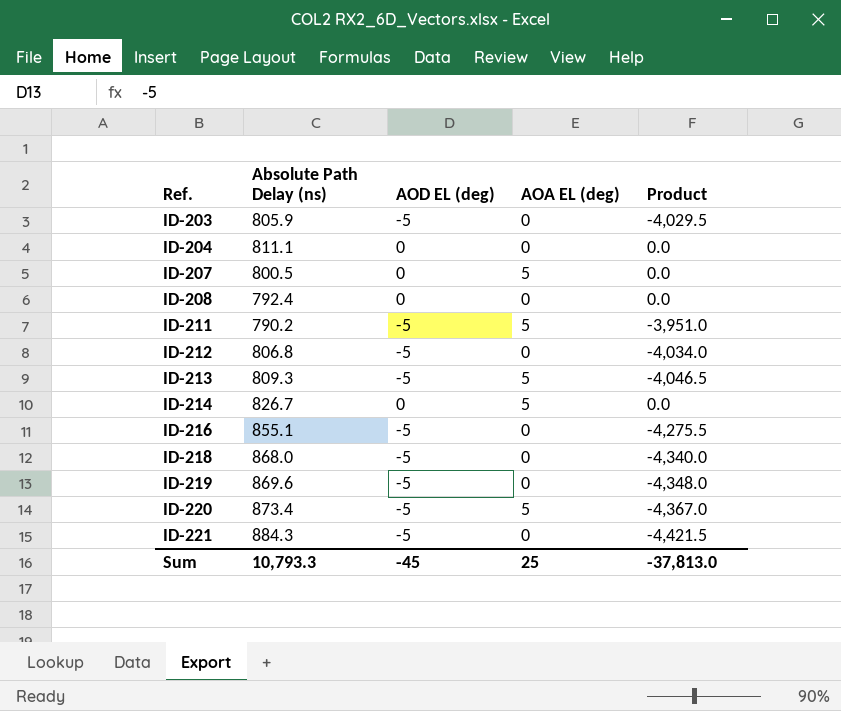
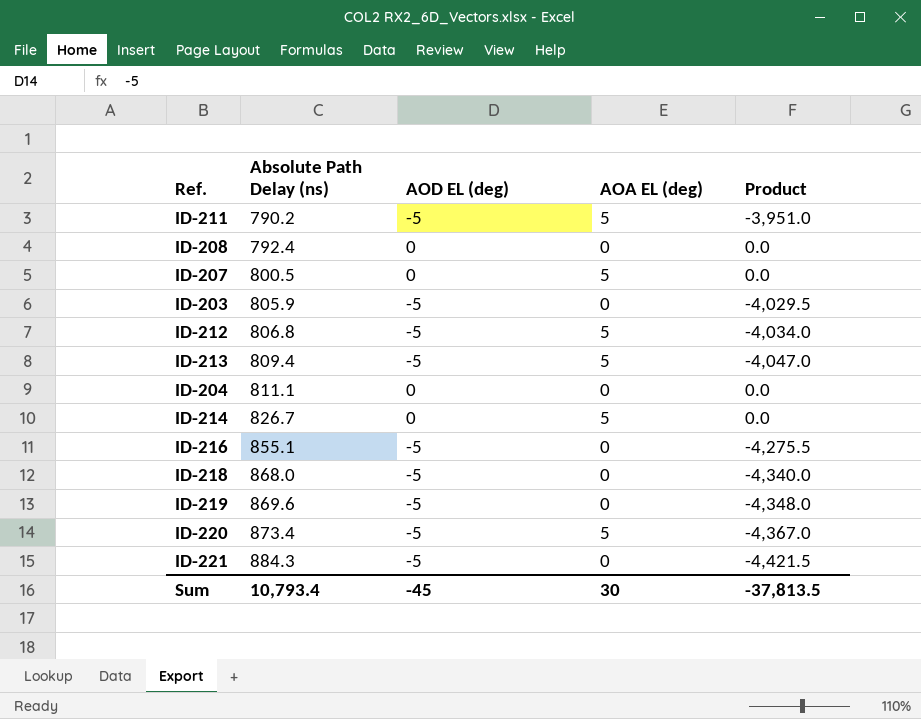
row order: Ref. ascending -> Absolute Path Delay (ns) ascending
ID-212 | AOA EL (deg): 0 -> 5
ID-213 | Absolute Path Delay (ns): 809.3 -> 809.4
ID-213 | Product: -4,046.5 -> -4,047.0
Sum | Absolute Path Delay (ns): 10,793.3 -> 10,793.4
Sum | AOA EL (deg): 25 -> 30
Sum | Product: -37,813.0 -> -37,813.5

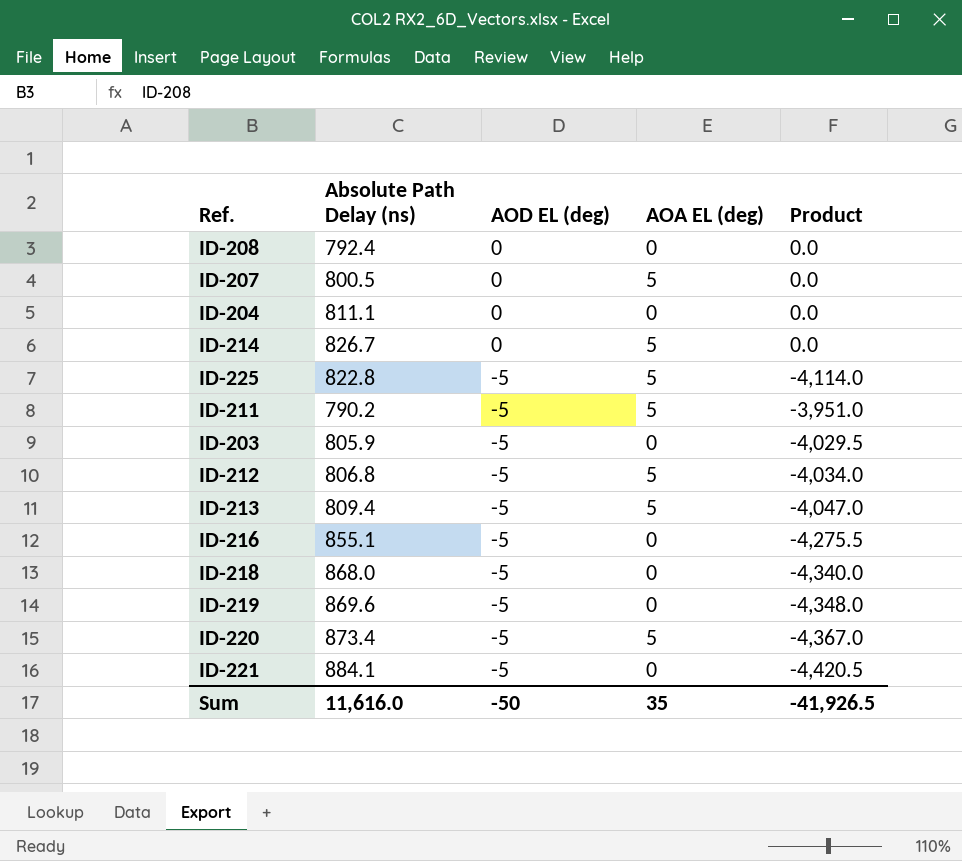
row order: Absolute Path Delay (ns) ascending -> AOD EL (deg) descending
row ID-225: none -> 822.8 | -5 | 5 | -4,114.0
ID-221 | Absolute Path Delay (ns): 884.3 -> 884.1
ID-221 | Product: -4,421.5 -> -4,420.5
Sum | Absolute Path Delay (ns): 10,793.4 -> 11,616.0
Sum | AOD EL (deg): -45 -> -50
Sum | AOA EL (deg): 30 -> 35
Sum | Product: -37,813.5 -> -41,926.5

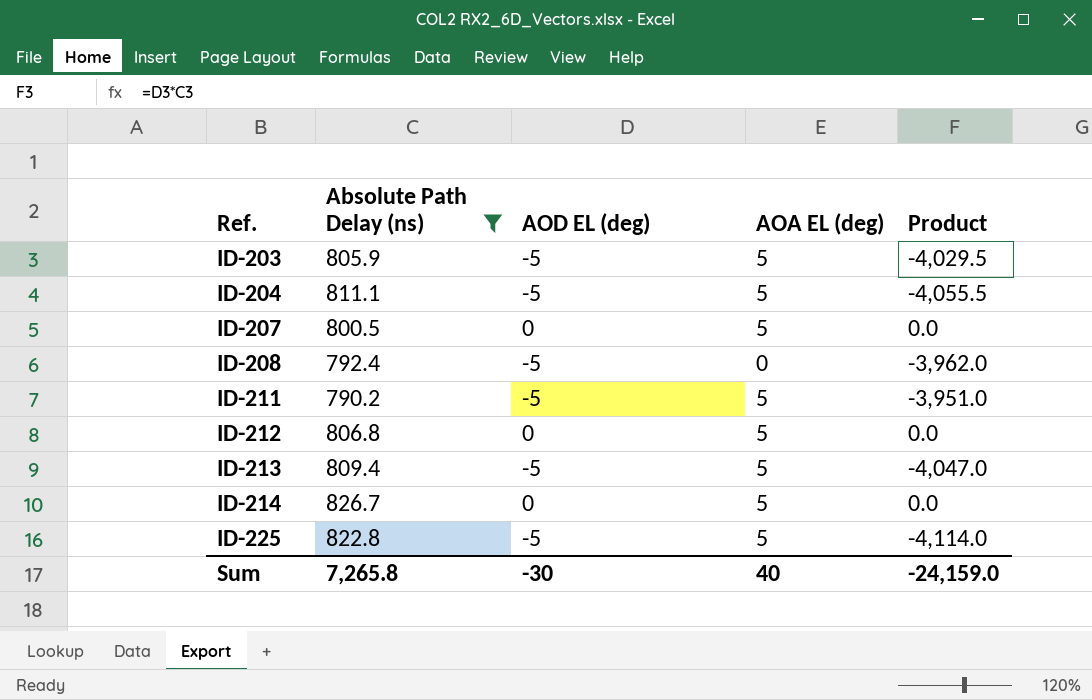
filter: none -> Absolute Path Delay (ns) <= 826.7
row order: AOD EL (deg) descending -> Ref. ascending
ID-203 | AOA EL (deg): 0 -> 5
ID-204 | AOD EL (deg): 0 -> -5
ID-204 | AOA EL (deg): 0 -> 5
ID-204 | Product: 0.0 -> -4,055.5
ID-208 | AOD EL (deg): 0 -> -5
ID-208 | Product: 0.0 -> -3,962.0
ID-212 | AOD EL (deg): -5 -> 0
ID-212 | Product: -4,034.0 -> 0.0
Sum | Absolute Path Delay (ns): 11,616.0 -> 7,265.8
Sum | AOD EL (deg): -50 -> -30
Sum | AOA EL (deg): 35 -> 40
Sum | Product: -41,926.5 -> -24,159.0

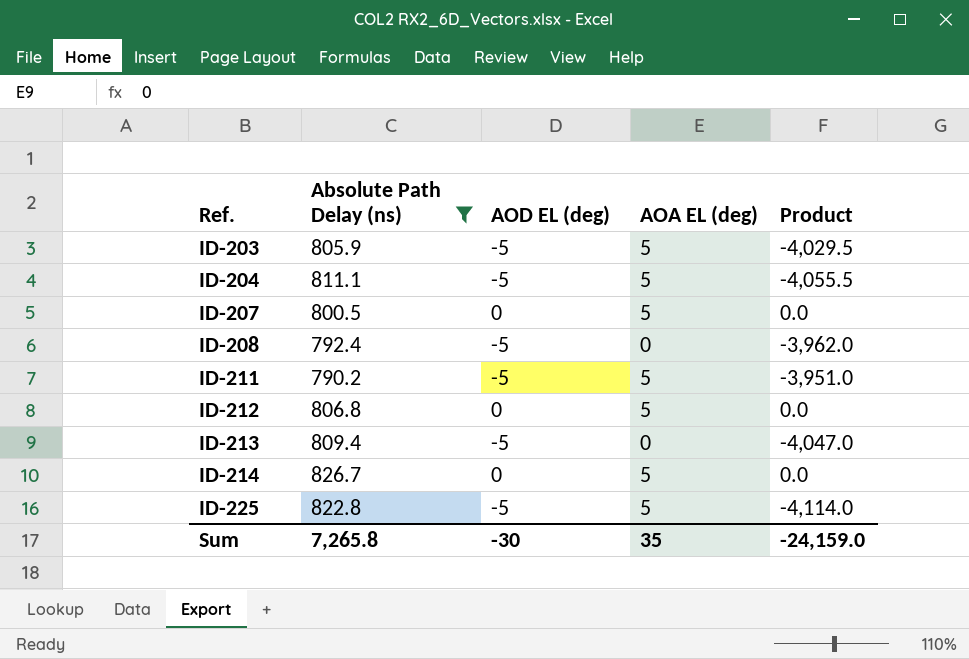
ID-213 | AOA EL (deg): 5 -> 0
Sum | AOA EL (deg): 40 -> 35

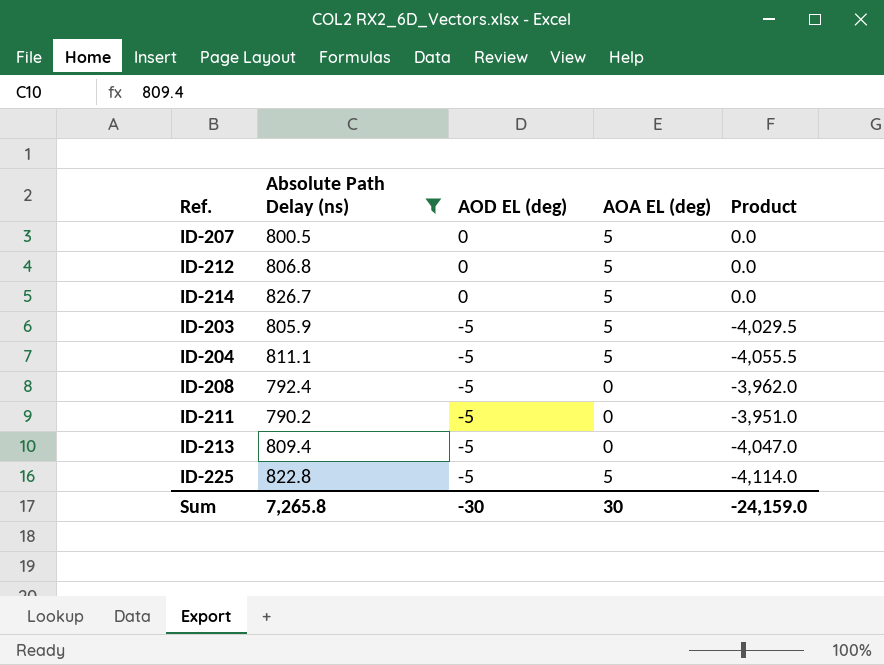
row order: Ref. ascending -> AOD EL (deg) descending
ID-211 | AOA EL (deg): 5 -> 0
Sum | AOA EL (deg): 35 -> 30

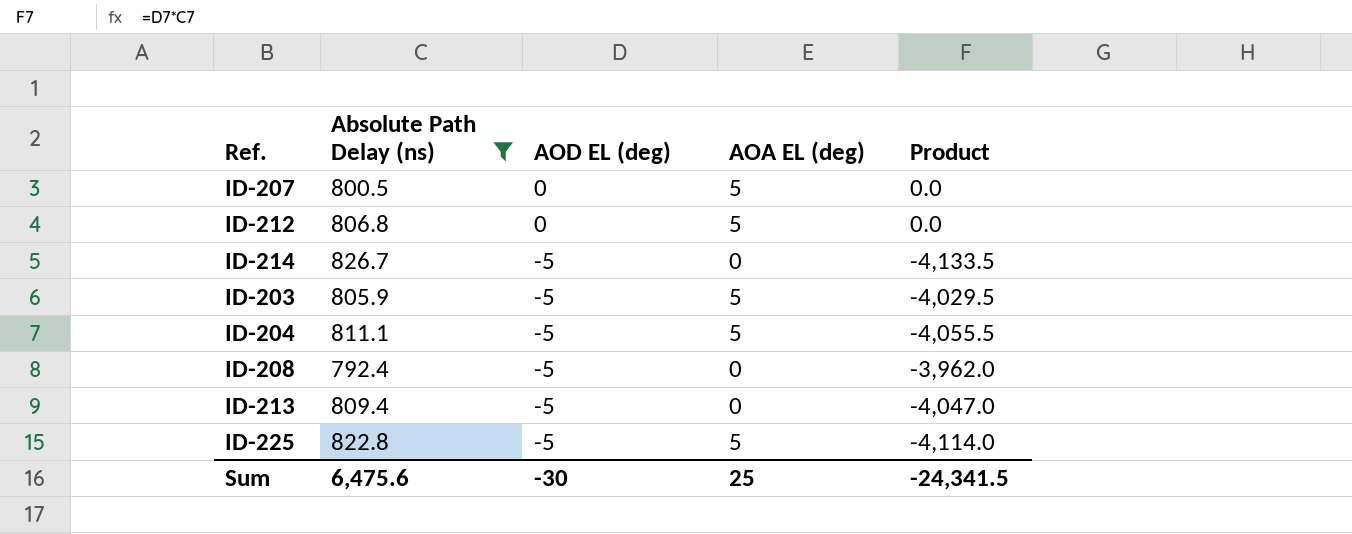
row ID-211: 790.2 | -5 | 0 | -3,951.0 -> none
ID-214 | AOD EL (deg): 0 -> -5
ID-214 | AOA EL (deg): 5 -> 0
ID-214 | Product: 0.0 -> -4,133.5
Sum | Absolute Path Delay (ns): 7,265.8 -> 6,475.6
Sum | AOA EL (deg): 30 -> 25
Sum | Product: -24,159.0 -> -24,341.5

